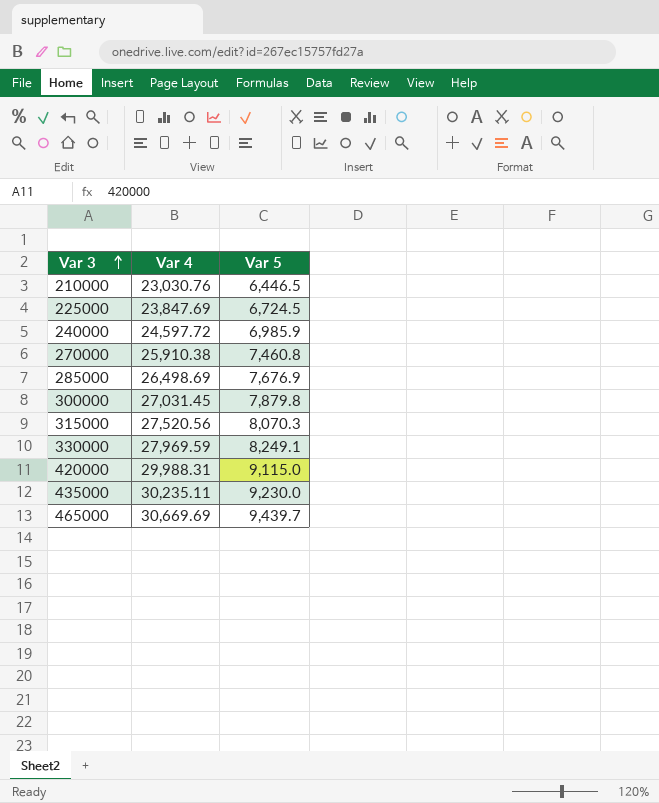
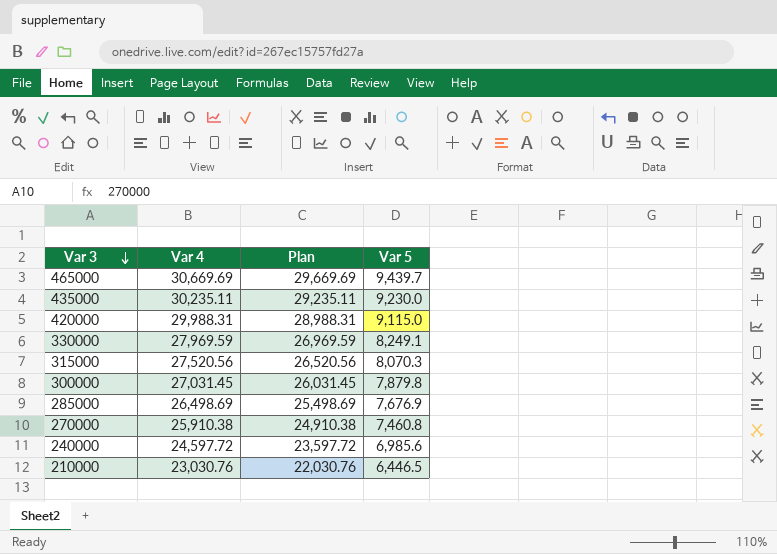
row order: Var 3 ascending -> Var 3 descending
column Plan | formula: none -> [Var 4] - 1000
row 225000: 23,847.69 | 6,724.5 -> none
240000 | Var 5: 6,985.9 -> 6,985.6

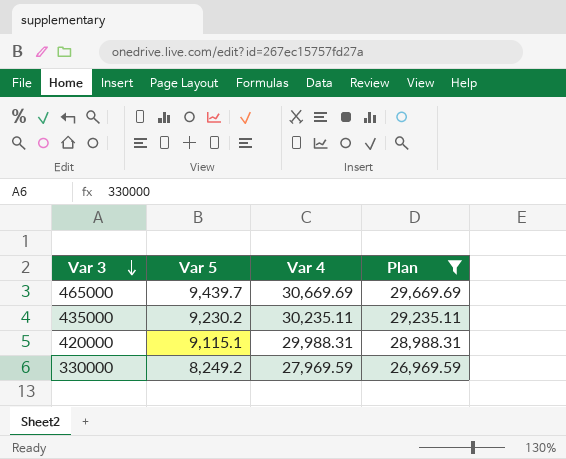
filter: none -> Plan >= 26,969.59
column Var 5 | position: 4 -> 2
435000 | Var 5: 9,230.0 -> 9,230.2
420000 | Var 5: 9,115.0 -> 9,115.1
330000 | Var 5: 8,249.1 -> 8,249.2

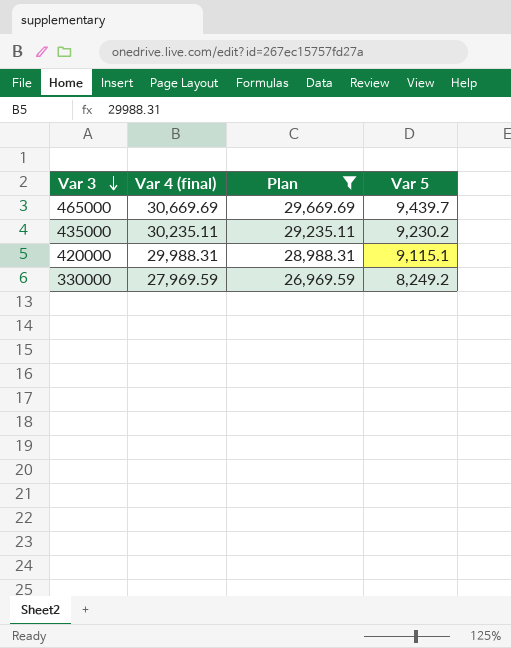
column name: Var 4 -> Var 4 (final)
column Var 5 | position: 2 -> 4

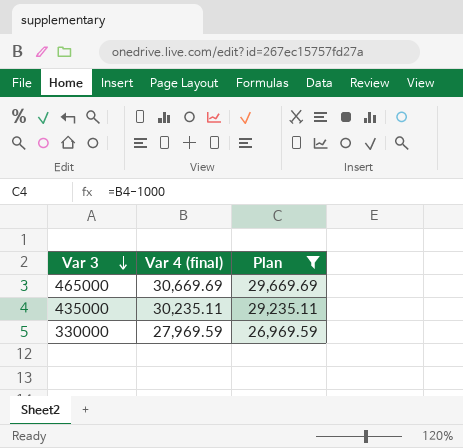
column Var 5 | position: 4 -> none
row 420000: 29,988.31 | 28,988.31 | 9,115.1 -> none

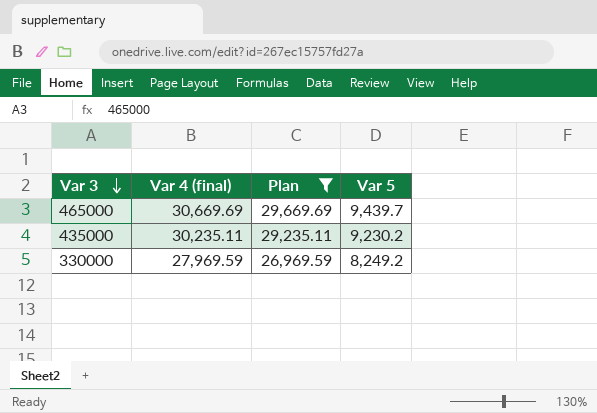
column Var 5 | position: none -> 4

